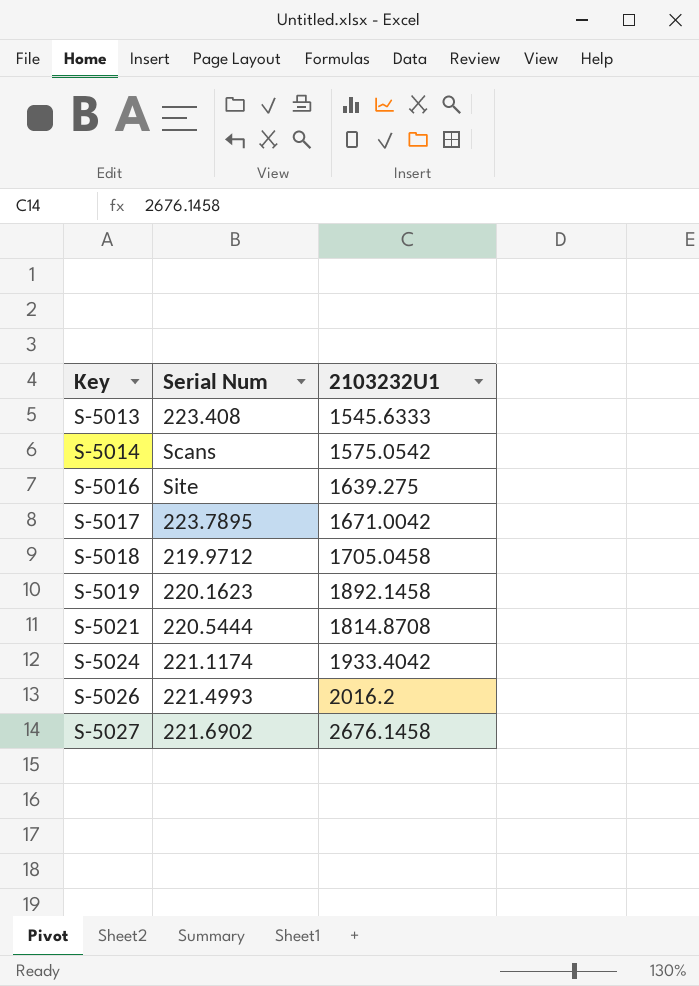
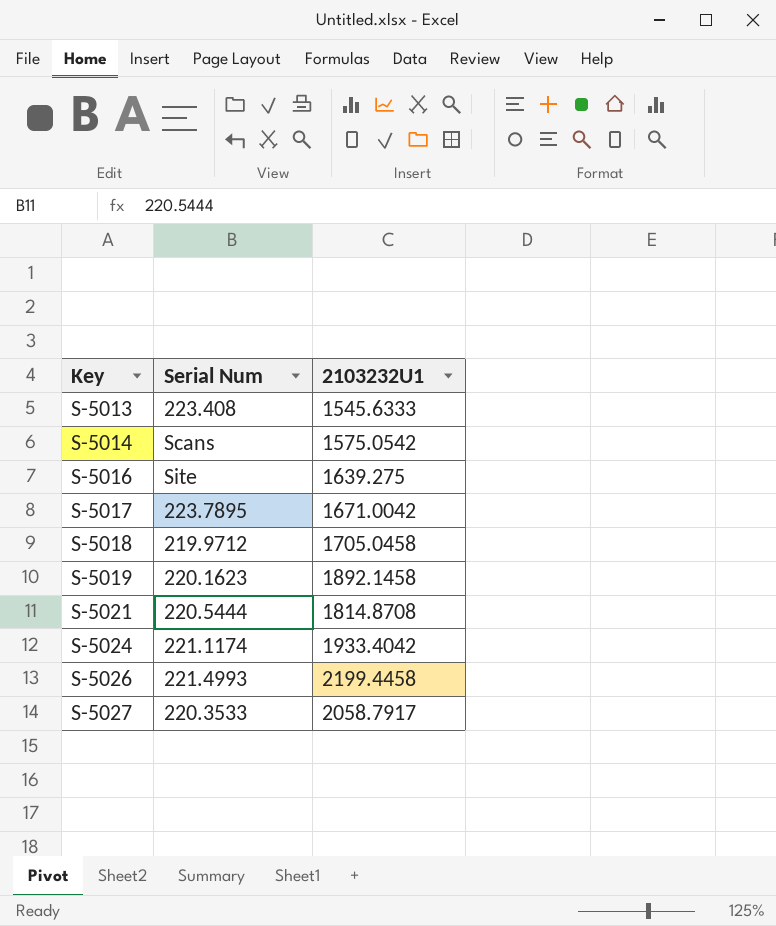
S-5026 | 2103232U1: 2016.2 -> 2199.4458
S-5027 | Serial Num: 221.6902 -> 220.3533
S-5027 | 2103232U1: 2676.1458 -> 2058.7917

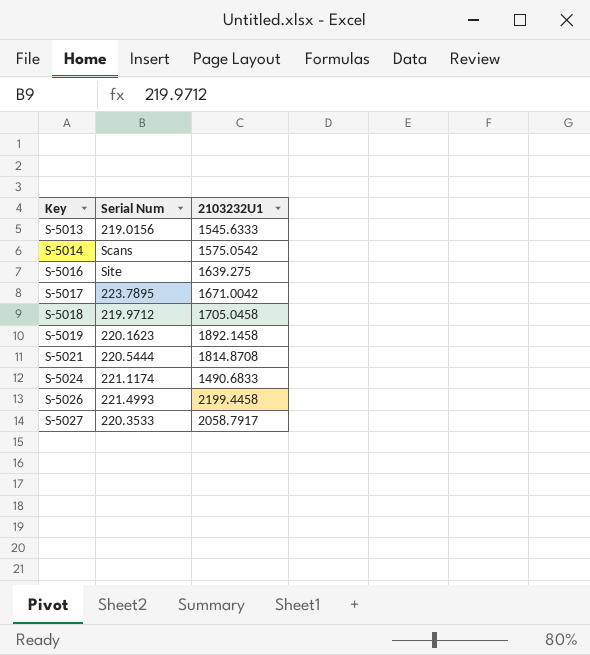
S-5013 | Serial Num: 223.408 -> 219.0156
S-5024 | 2103232U1: 1933.4042 -> 1490.6833

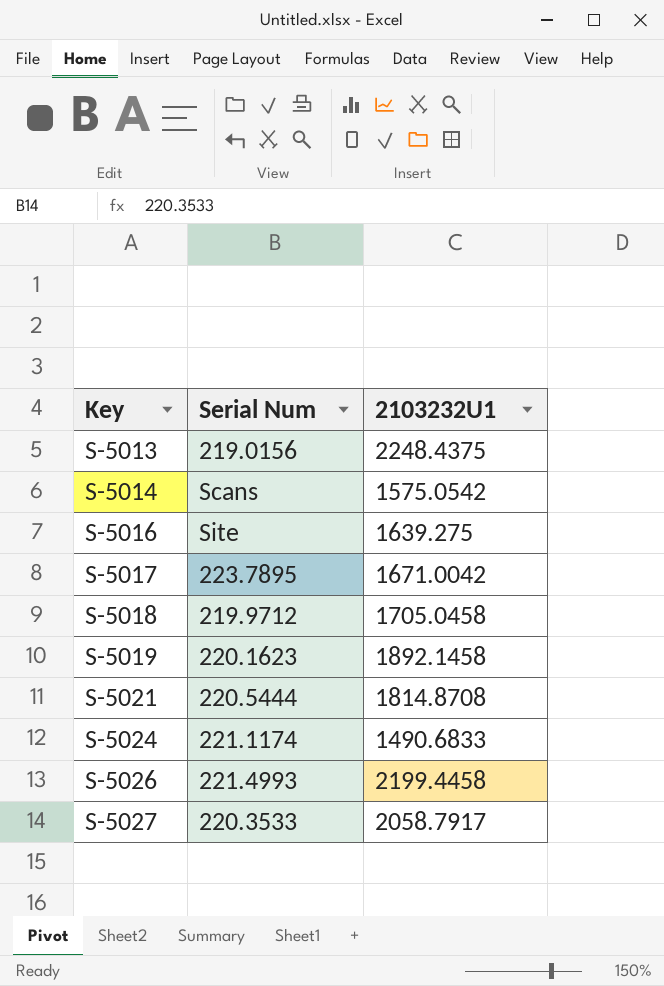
S-5013 | 2103232U1: 1545.6333 -> 2248.4375

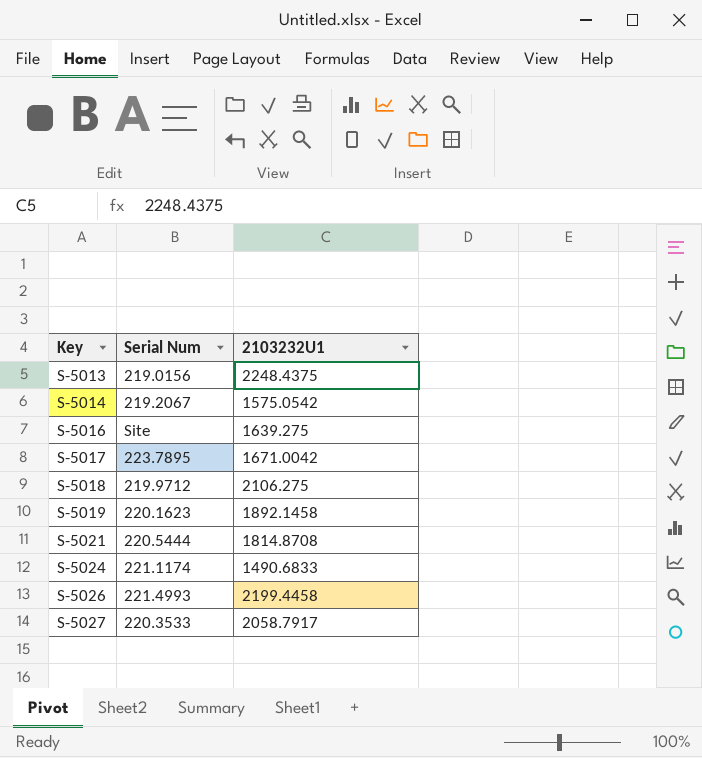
S-5014 | Serial Num: Scans -> 219.2067
S-5018 | 2103232U1: 1705.0458 -> 2106.275

